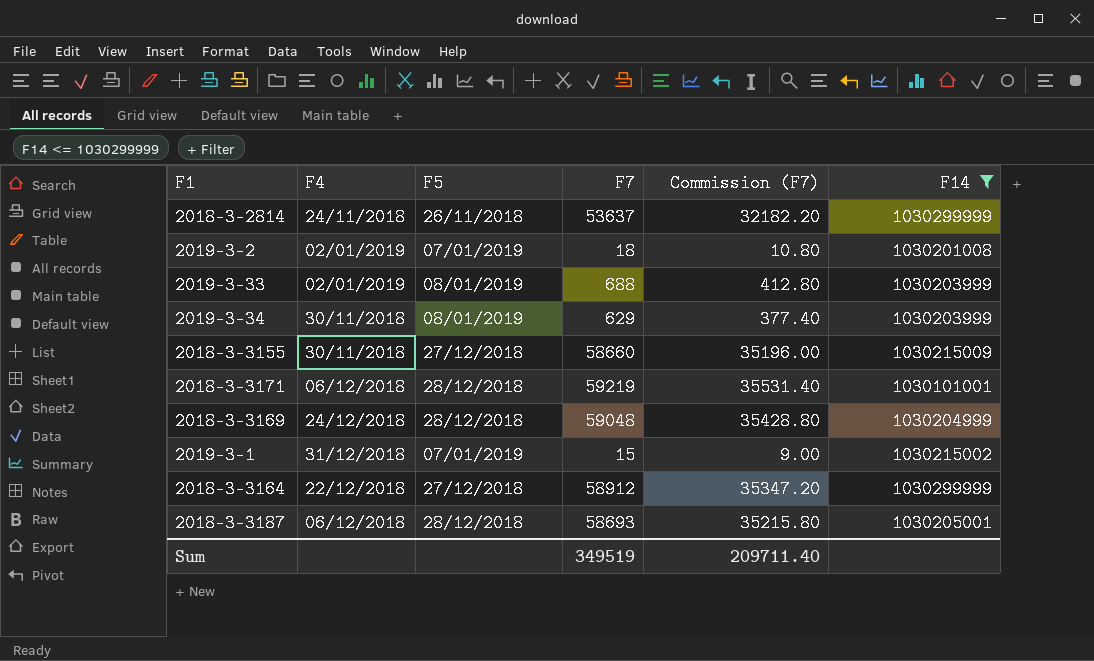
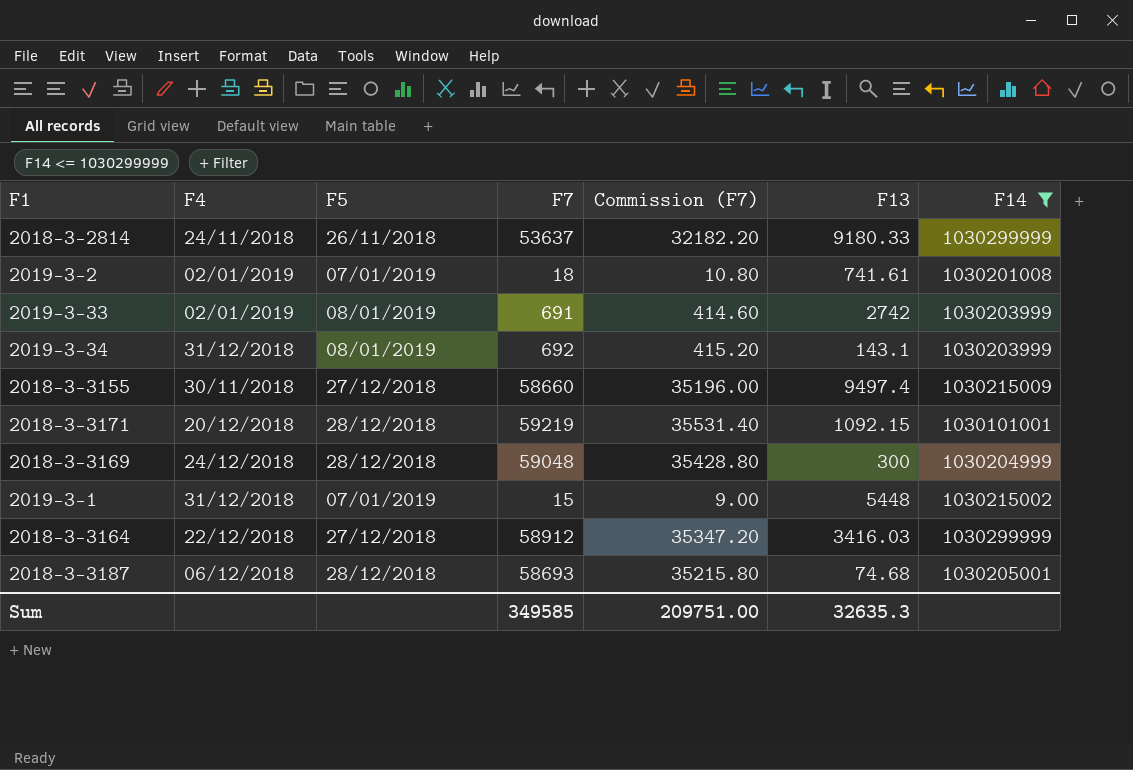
column F13 | position: none -> 6
2019-3-33 | F7: 688 -> 691
2019-3-33 | Commission (F7): 412.80 -> 414.60
2019-3-34 | F4: 30/11/2018 -> 31/12/2018
2019-3-34 | F7: 629 -> 692
2019-3-34 | Commission (F7): 377.40 -> 415.20
2018-3-3171 | F4: 06/12/2018 -> 20/12/2018
Sum | F7: 349519 -> 349585
Sum | Commission (F7): 209711.40 -> 209751.00

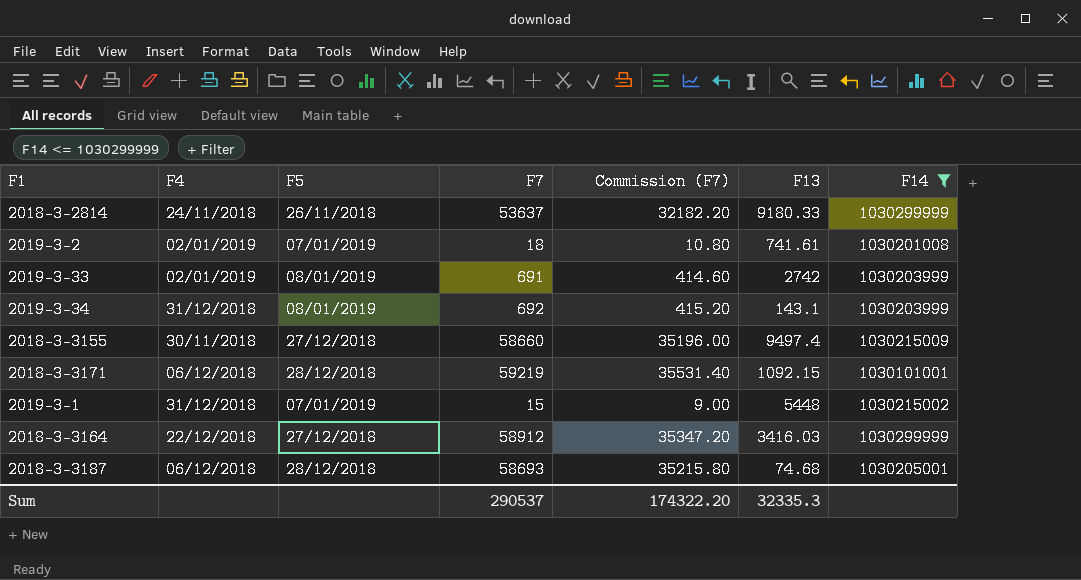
row 2018-3-3169: 24/12/2018 | 28/12/2018 | 59048 | 35428.80 | 300 | 1030204999 -> none
2018-3-3171 | F4: 20/12/2018 -> 06/12/2018
Sum | F7: 349585 -> 290537
Sum | Commission (F7): 209751.00 -> 174322.20
Sum | F13: 32635.3 -> 32335.3

